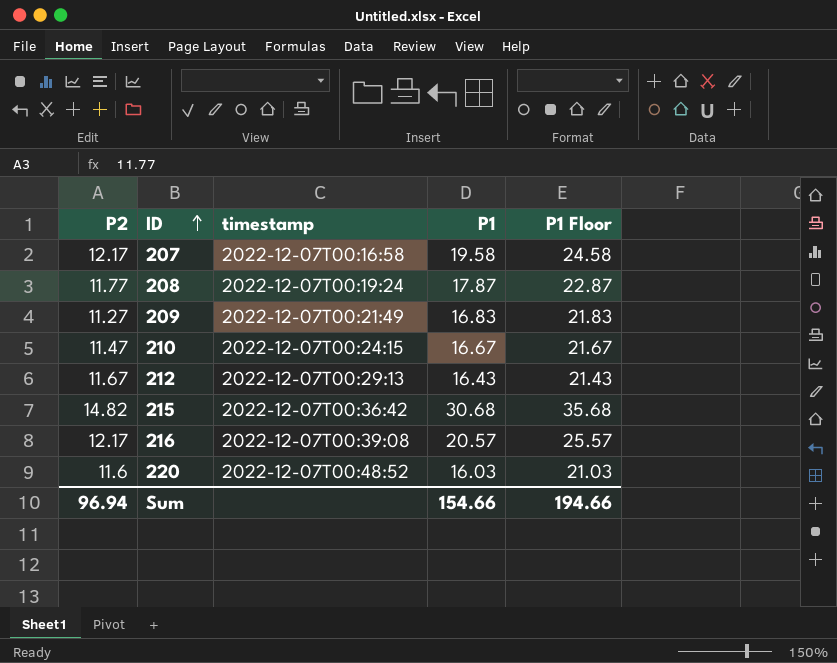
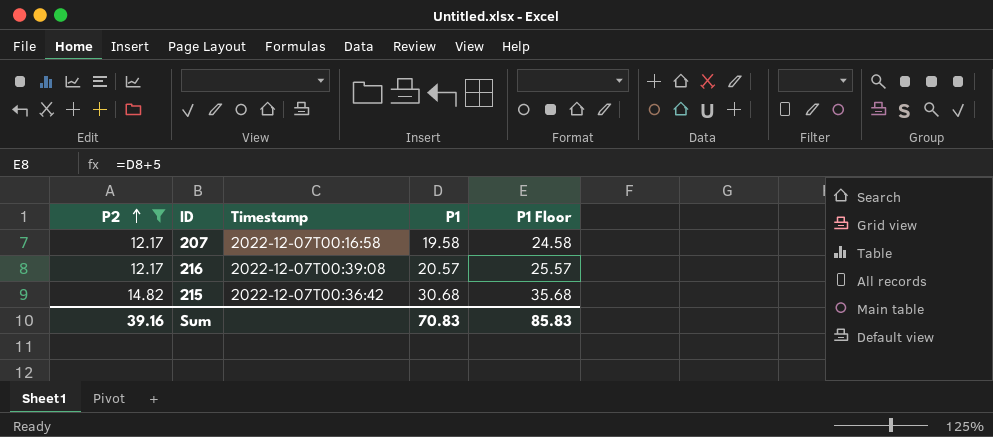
filter: none -> P2 >= 12.17
row order: ID ascending -> P2 ascending
column name: timestamp -> Timestamp
Sum | P2: 96.94 -> 39.16
Sum | P1: 154.66 -> 70.83
Sum | P1 Floor: 194.66 -> 85.83

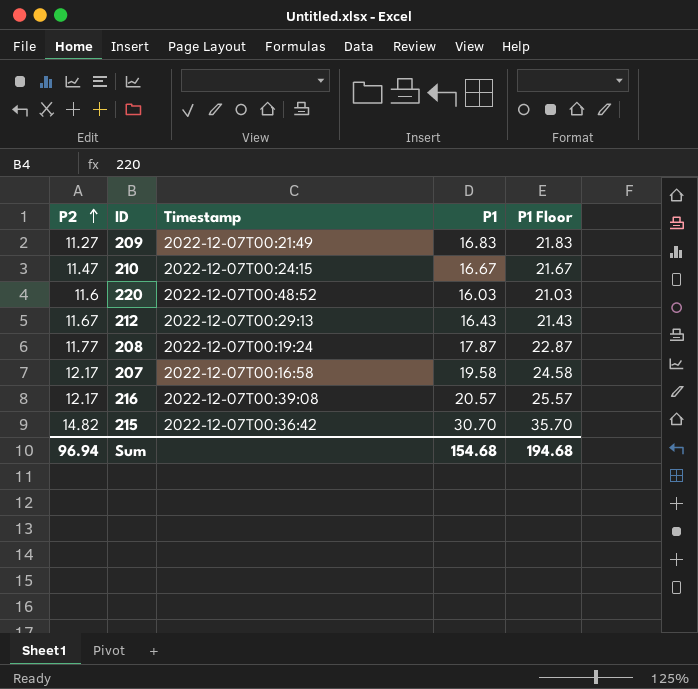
filter: P2 >= 12.17 -> none
215 | P1: 30.68 -> 30.70
215 | P1 Floor: 35.68 -> 35.70
Sum | P2: 39.16 -> 96.94
Sum | P1: 70.83 -> 154.68
Sum | P1 Floor: 85.83 -> 194.68

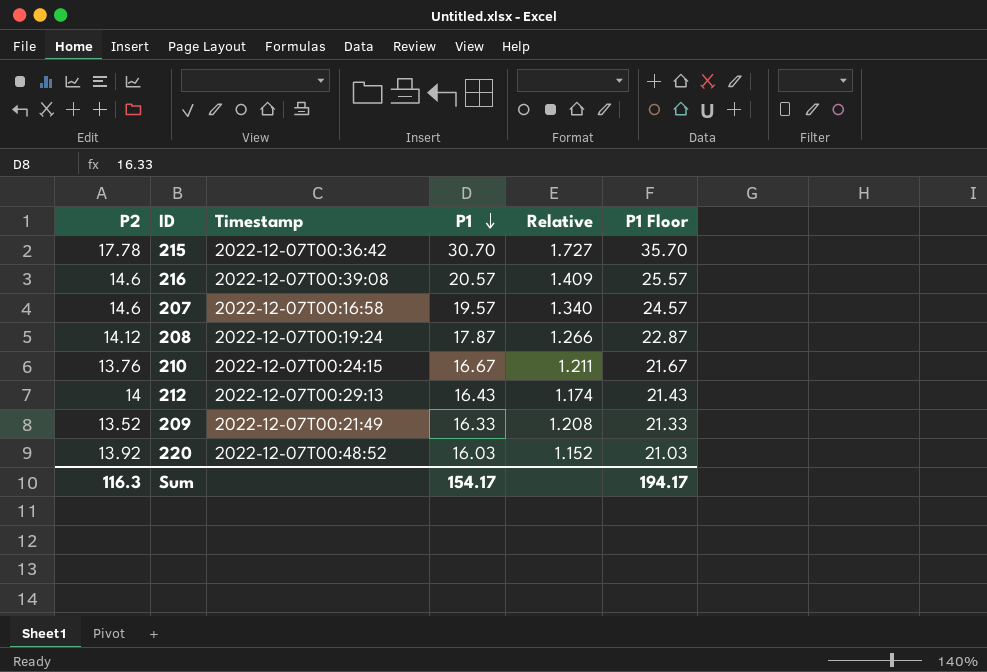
row order: P2 ascending -> P1 descending
column Relative | formula: none -> [P1] / [P2]
215 | P2: 14.82 -> 17.78
216 | P2: 12.17 -> 14.6
207 | P2: 12.17 -> 14.6
207 | P1: 19.58 -> 19.57
207 | P1 Floor: 24.58 -> 24.57
208 | P2: 11.77 -> 14.12
210 | P2: 11.47 -> 13.76
212 | P2: 11.67 -> 14
209 | P2: 11.27 -> 13.52
209 | P1: 16.83 -> 16.33
209 | P1 Floor: 21.83 -> 21.33
220 | P2: 11.6 -> 13.92
Sum | P2: 96.94 -> 116.3
Sum | P1: 154.68 -> 154.17
Sum | P1 Floor: 194.68 -> 194.17

